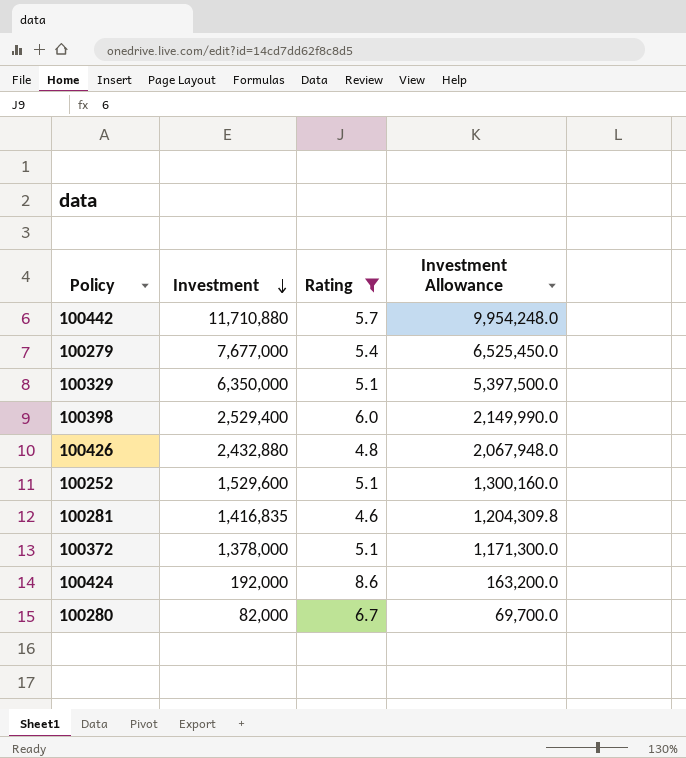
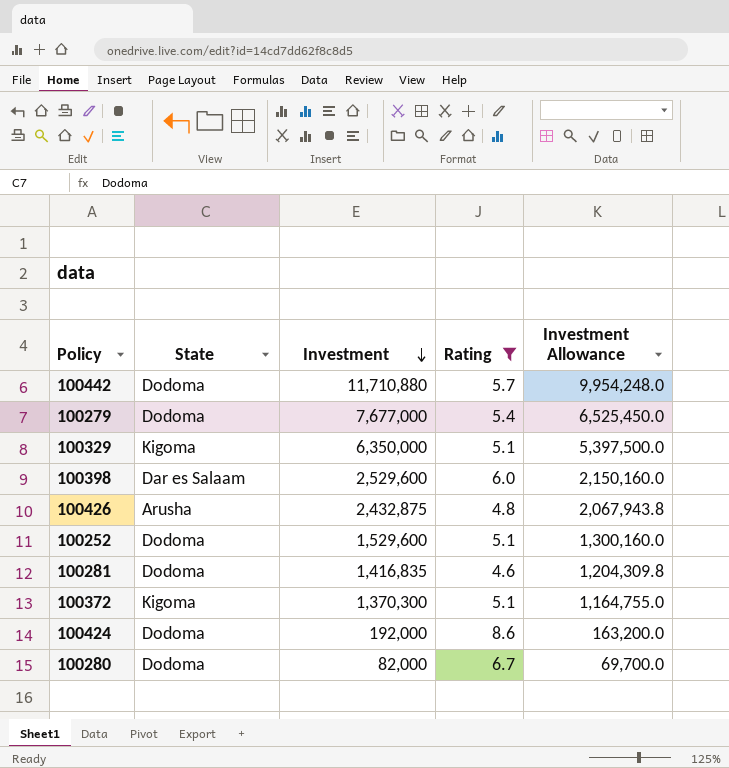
column State | position: none -> 2
100398 | Investment: 2,529,400 -> 2,529,600
100398 | Investment Allowance: 2,149,990.0 -> 2,150,160.0
100426 | Investment: 2,432,880 -> 2,432,875
100426 | Investment Allowance: 2,067,948.0 -> 2,067,943.8
100372 | Investment: 1,378,000 -> 1,370,300
100372 | Investment Allowance: 1,171,300.0 -> 1,164,755.0

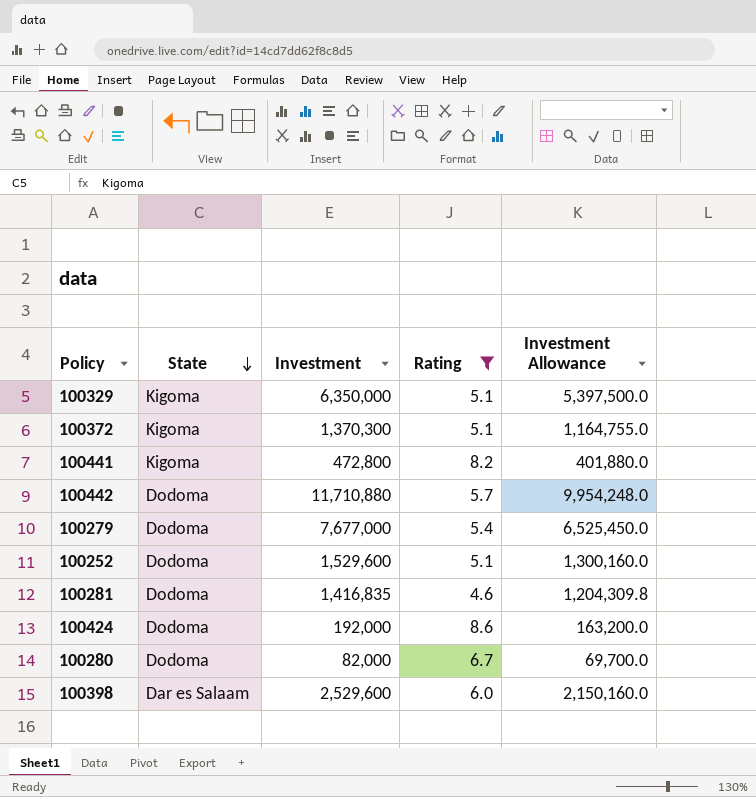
row order: Investment descending -> State descending
row 100426: Arusha | 2,432,875 | 4.8 | 2,067,943.8 -> none
row 100441: none -> Kigoma | 472,800 | 8.2 | 401,880.0

